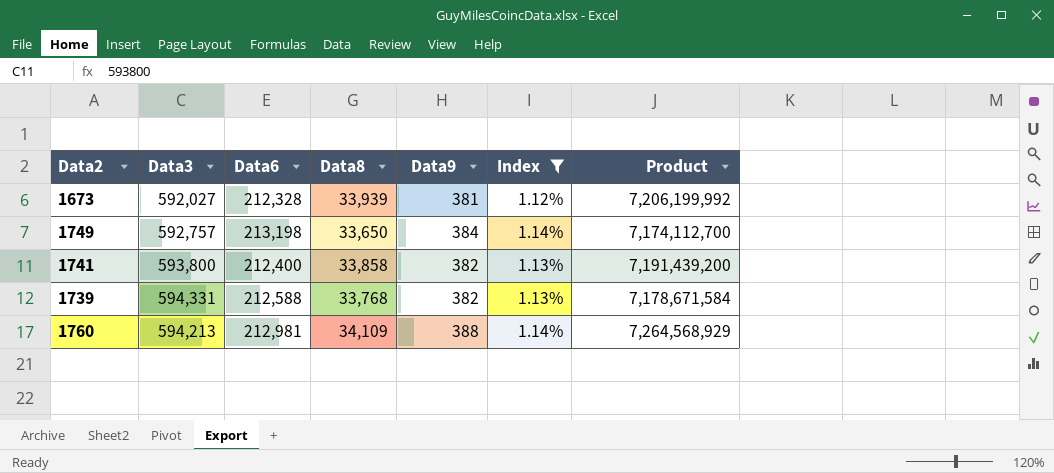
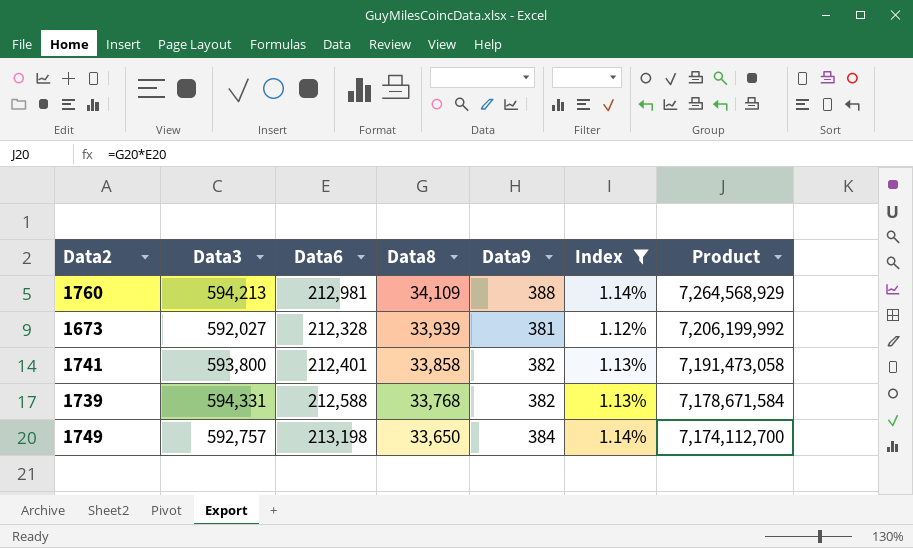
row order: none -> Data8 descending
1741 | Data6: 212,400 -> 212,401
1741 | Product: 7,191,439,200 -> 7,191,473,058

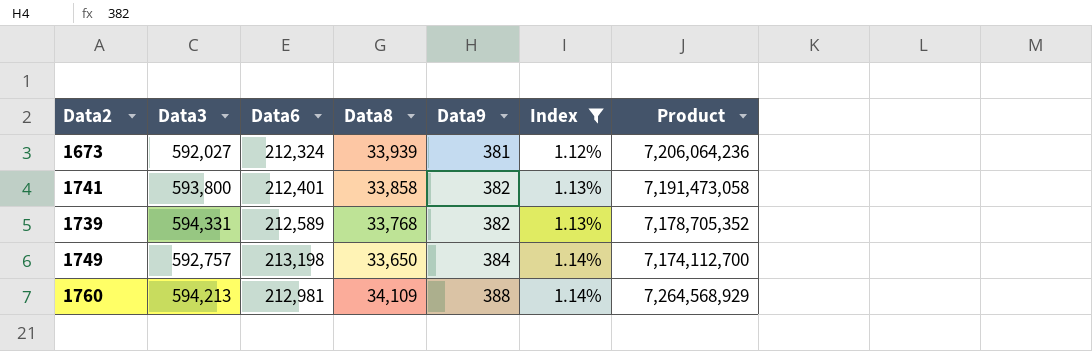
row order: Data8 descending -> Data9 ascending
1673 | Data6: 212,328 -> 212,324
1673 | Product: 7,206,199,992 -> 7,206,064,236
1739 | Data6: 212,588 -> 212,589
1739 | Product: 7,178,671,584 -> 7,178,705,352

